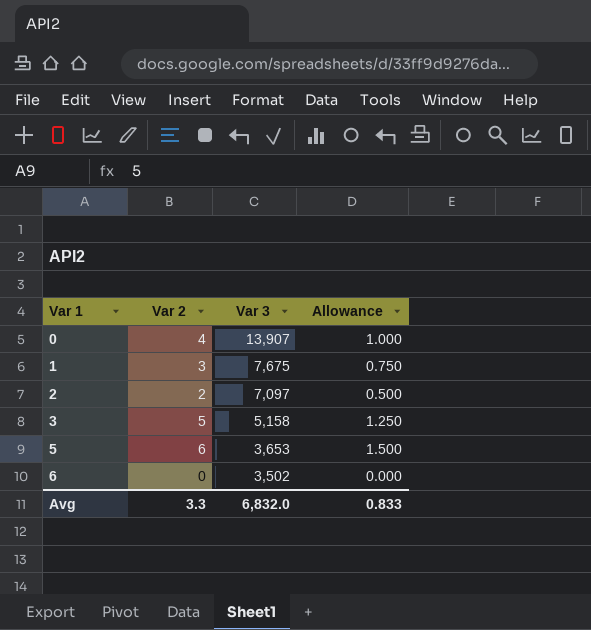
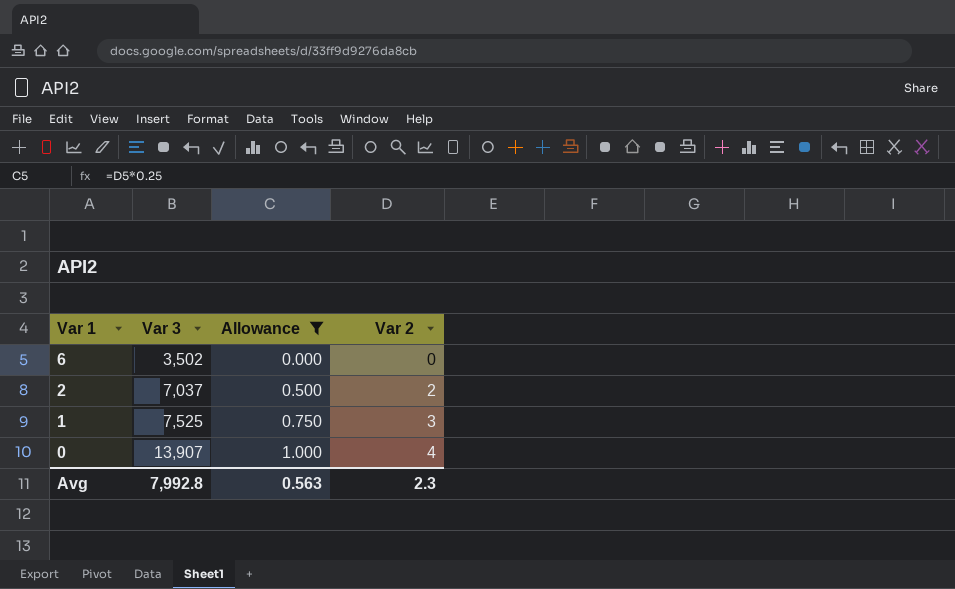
filter: none -> Allowance <= 1.000
row order: Var 1 ascending -> Var 1 descending
column Var 2 | position: 2 -> 4
2 | Var 3: 7,097 -> 7,037
1 | Var 3: 7,675 -> 7,525
Avg | Var 3: 6,832.0 -> 7,992.8
Avg | Allowance: 0.833 -> 0.563
Avg | Var 2: 3.3 -> 2.3

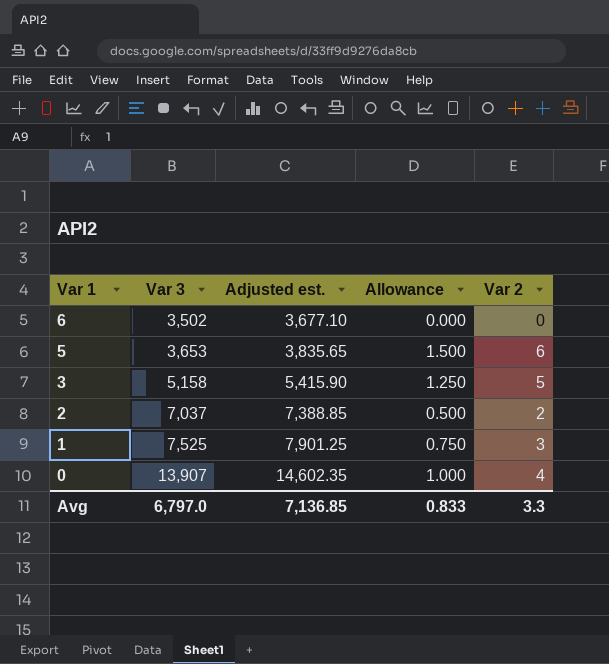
filter: Allowance <= 1.000 -> none
column Adjusted est. | formula: none -> [Var 3] * 1.05
Avg | Var 3: 7,992.8 -> 6,797.0
Avg | Allowance: 0.563 -> 0.833
Avg | Var 2: 2.3 -> 3.3

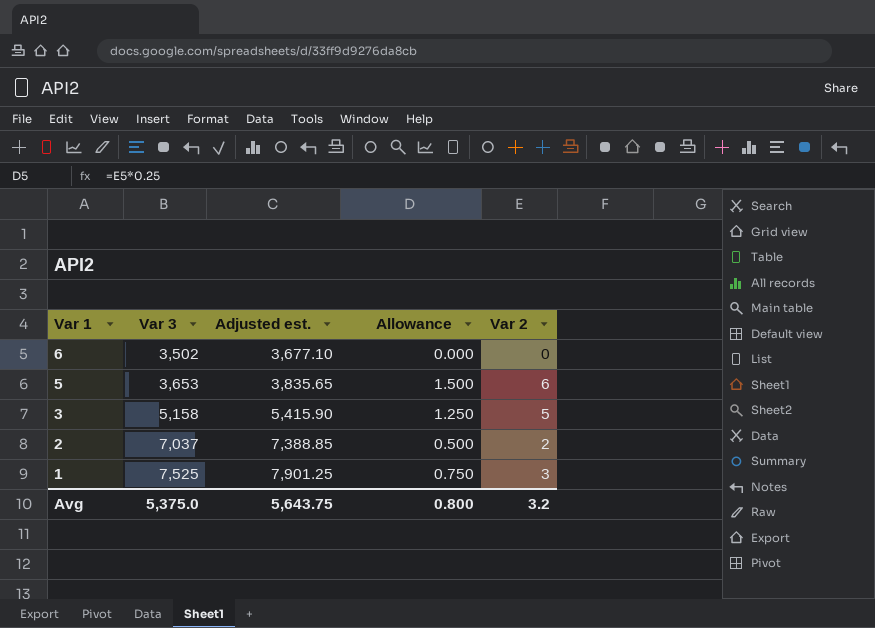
row 0: 13,907 | 14,602.35 | 1.000 | 4 -> none
Avg | Var 3: 6,797.0 -> 5,375.0
Avg | Adjusted est.: 7,136.85 -> 5,643.75
Avg | Allowance: 0.833 -> 0.800
Avg | Var 2: 3.3 -> 3.2

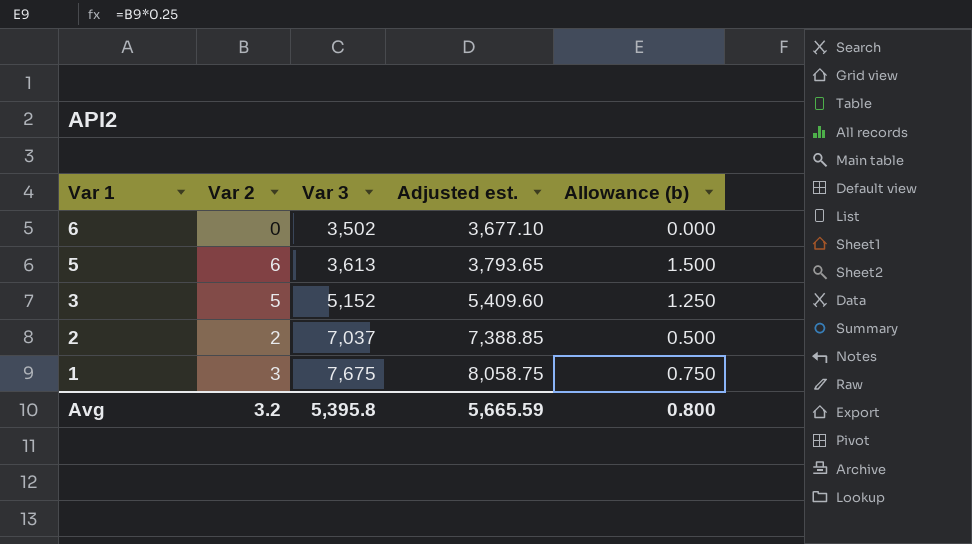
column Var 2 | position: 5 -> 2
column name: Allowance -> Allowance (b)
5 | Var 3: 3,653 -> 3,613
5 | Adjusted est.: 3,835.65 -> 3,793.65
3 | Var 3: 5,158 -> 5,152
3 | Adjusted est.: 5,415.90 -> 5,409.60
1 | Var 3: 7,525 -> 7,675
1 | Adjusted est.: 7,901.25 -> 8,058.75
Avg | Var 3: 5,375.0 -> 5,395.8
Avg | Adjusted est.: 5,643.75 -> 5,665.59

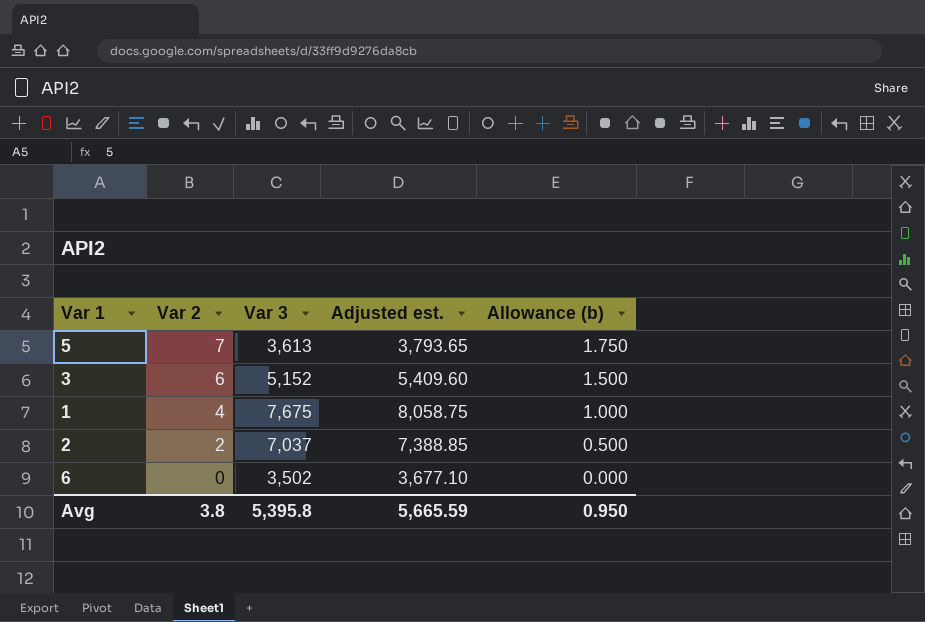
row order: Var 1 descending -> Var 2 descending
5 | Var 2: 6 -> 7
5 | Allowance (b): 1.500 -> 1.750
3 | Var 2: 5 -> 6
3 | Allowance (b): 1.250 -> 1.500
1 | Var 2: 3 -> 4
1 | Allowance (b): 0.750 -> 1.000
Avg | Var 2: 3.2 -> 3.8
Avg | Allowance (b): 0.800 -> 0.950

